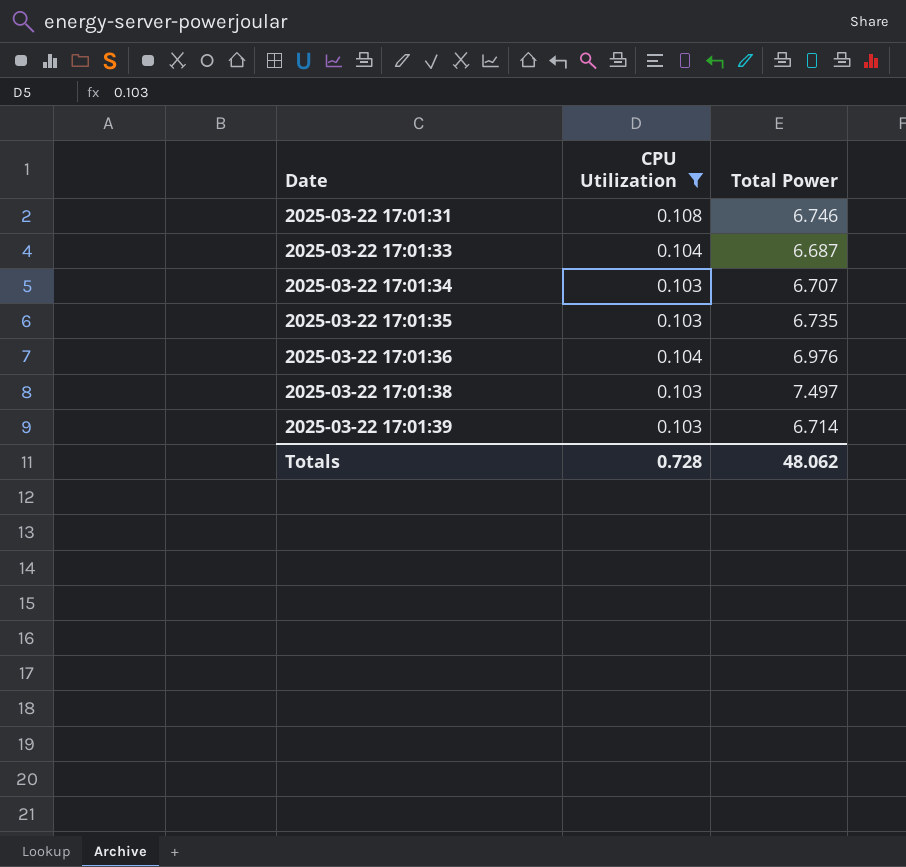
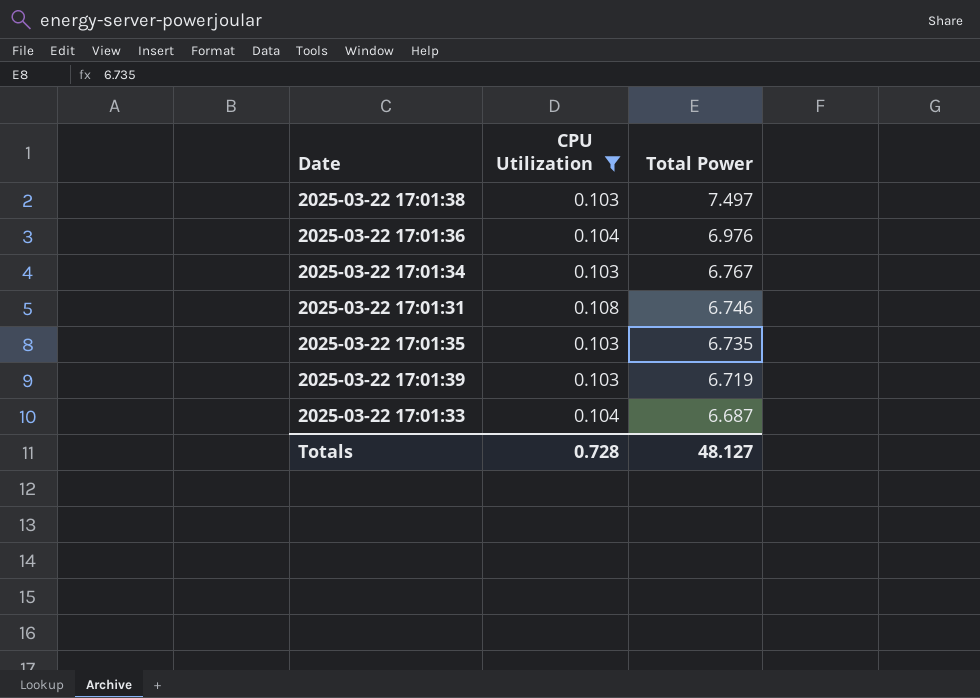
row order: Date ascending -> Total Power descending
2025-03-22 17:01:34 | Total Power: 6.707 -> 6.767
2025-03-22 17:01:39 | Total Power: 6.714 -> 6.719
Totals | Total Power: 48.062 -> 48.127

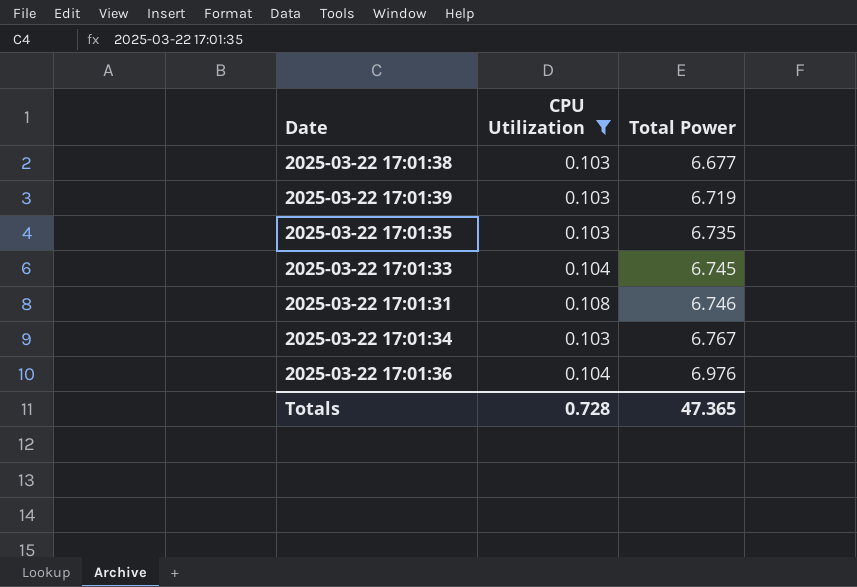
row order: Total Power descending -> Total Power ascending
2025-03-22 17:01:38 | Total Power: 7.497 -> 6.677
2025-03-22 17:01:33 | Total Power: 6.687 -> 6.745
Totals | Total Power: 48.127 -> 47.365

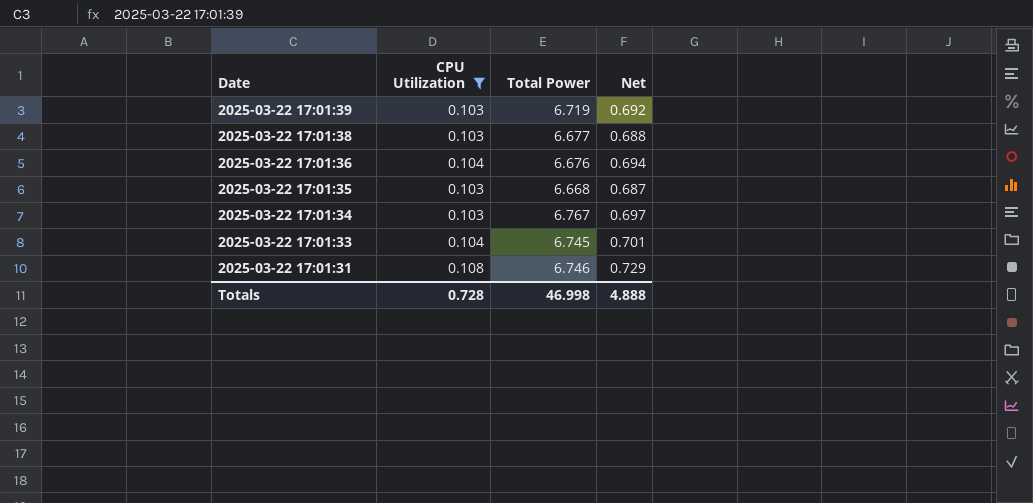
row order: Total Power ascending -> Date descending
column Net | formula: none -> [CPU Utilization] * [Total Power]
2025-03-22 17:01:36 | Total Power: 6.976 -> 6.676
2025-03-22 17:01:35 | Total Power: 6.735 -> 6.668
Totals | Total Power: 47.365 -> 46.998

